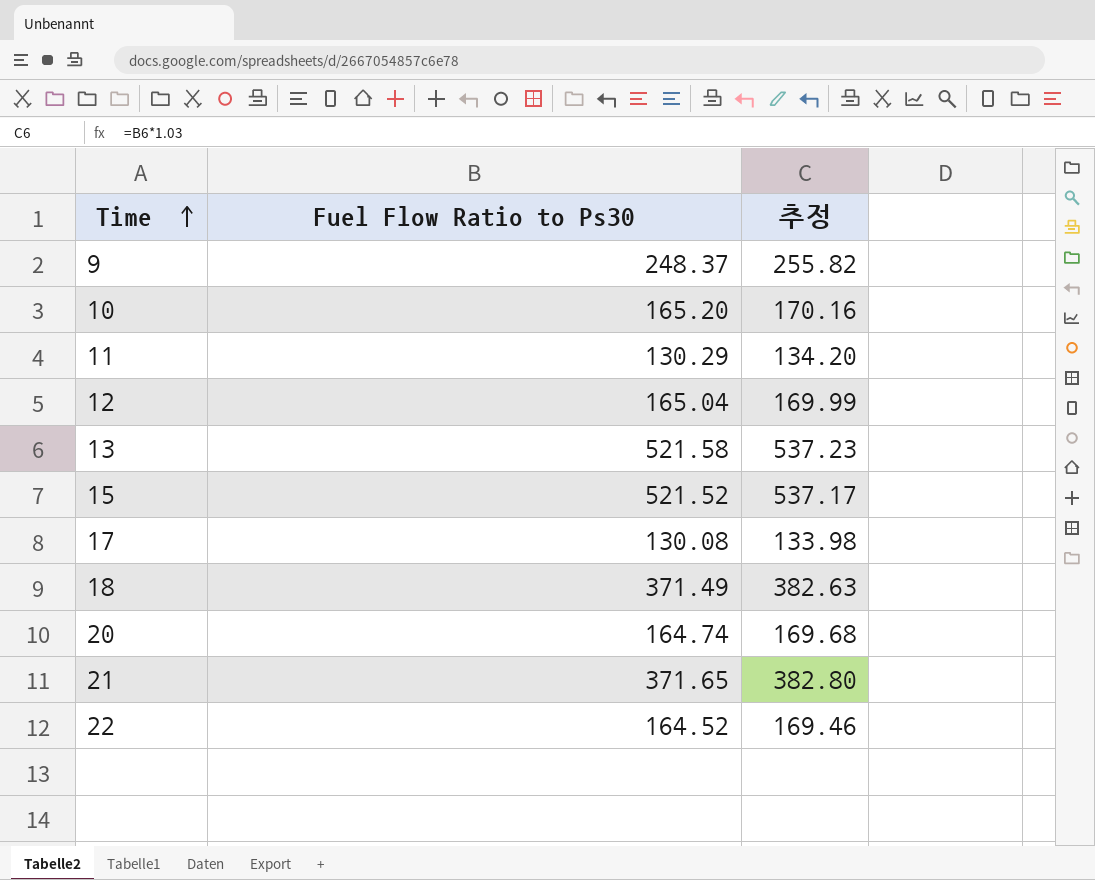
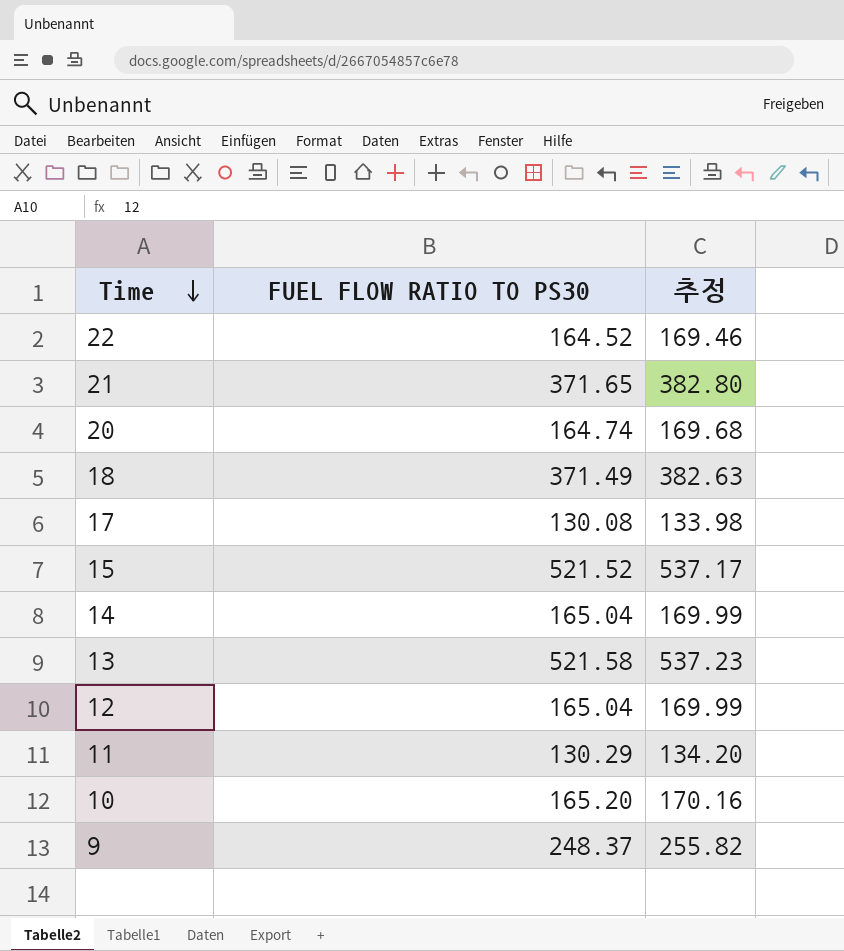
row order: Time ascending -> Time descending
column name: Fuel Flow Ratio to Ps30 -> FUEL FLOW RATIO TO PS30
row 14: none -> 165.04 | 169.99

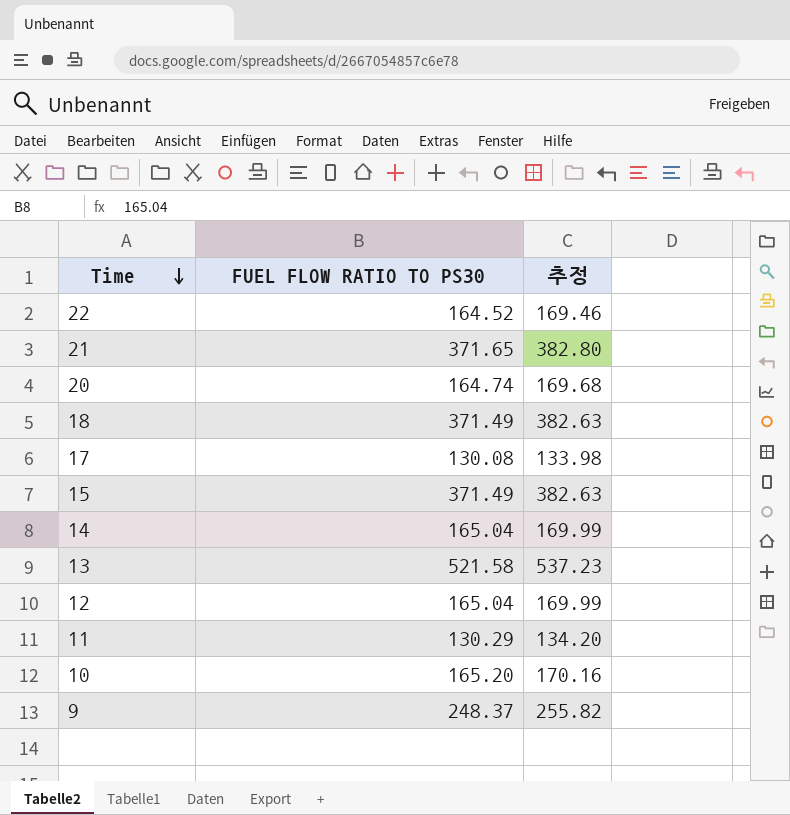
15 | FUEL FLOW RATIO TO PS30: 521.52 -> 371.49
15 | 추정: 537.17 -> 382.63

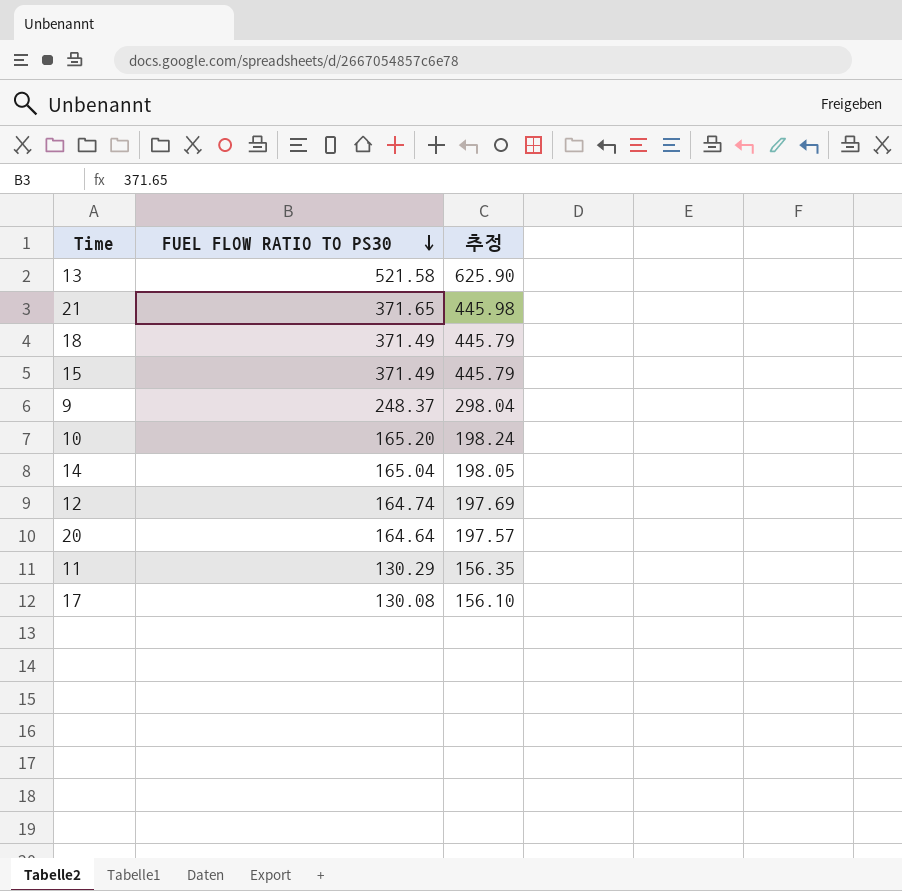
row order: Time descending -> FUEL FLOW RATIO TO PS30 descending
column 추정 | formula: [FUEL FLOW RATIO TO PS30] * 1.03 -> [FUEL FLOW RATIO TO PS30] * 1.2
row 22: 164.52 | 169.46 -> none
12 | FUEL FLOW RATIO TO PS30: 165.04 -> 164.74
20 | FUEL FLOW RATIO TO PS30: 164.74 -> 164.64

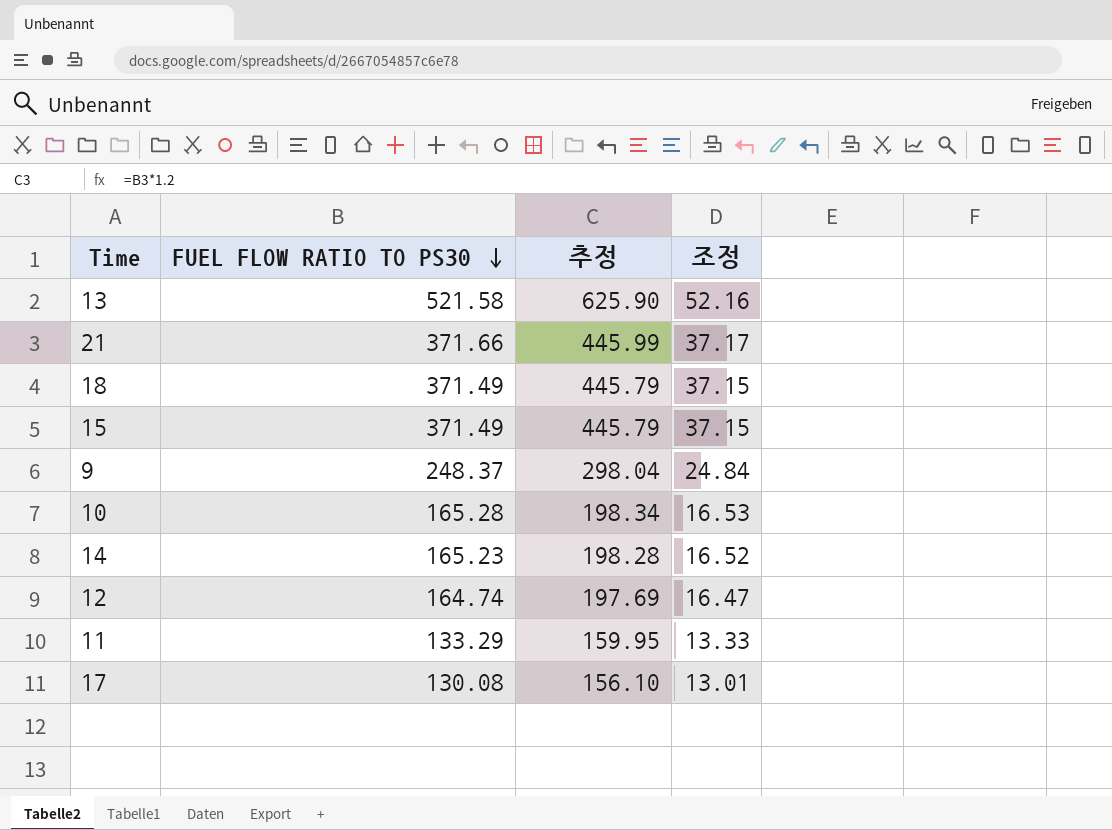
column 조정 | formula: none -> [FUEL FLOW RATIO TO PS30] * 0.1
row 20: 164.64 | 197.57 -> none
21 | FUEL FLOW RATIO TO PS30: 371.65 -> 371.66
21 | 추정: 445.98 -> 445.99
10 | FUEL FLOW RATIO TO PS30: 165.20 -> 165.28
10 | 추정: 198.24 -> 198.34
14 | FUEL FLOW RATIO TO PS30: 165.04 -> 165.23
14 | 추정: 198.05 -> 198.28
11 | FUEL FLOW RATIO TO PS30: 130.29 -> 133.29
11 | 추정: 156.35 -> 159.95

